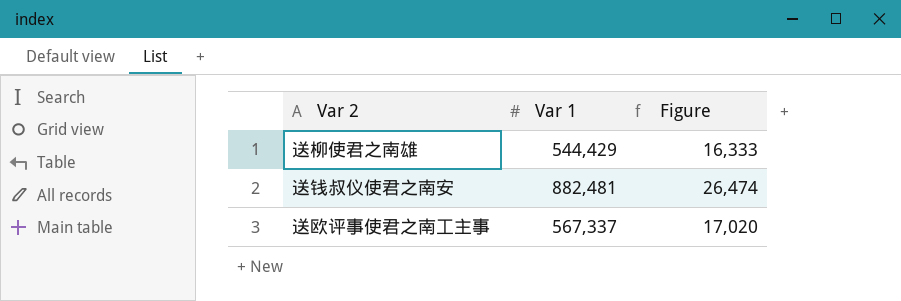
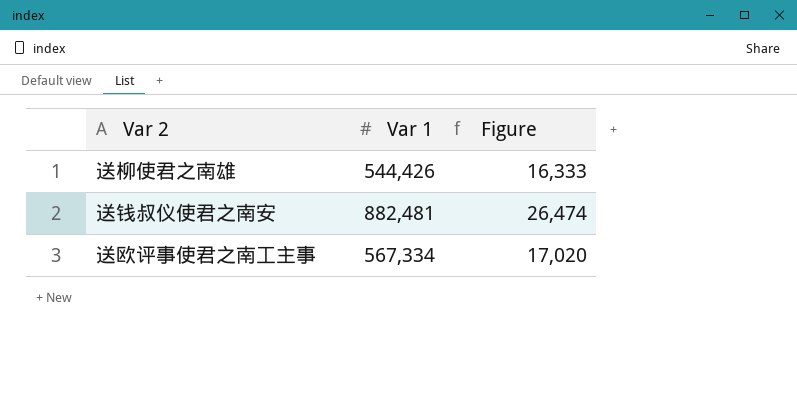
送柳使君之南雄 | Var 1: 544,429 -> 544,426
送欧评事使君之南工主事 | Var 1: 567,337 -> 567,334

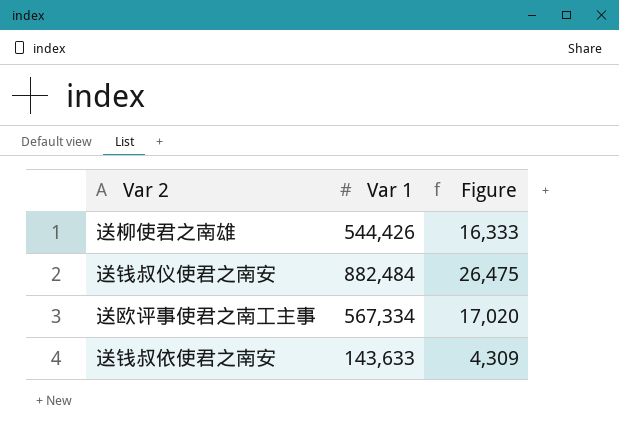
送钱叔仪使君之南安 | Var 1: 882,481 -> 882,484
送钱叔仪使君之南安 | Figure: 26,474 -> 26,475
row 送钱叔依使君之南安: none -> 143,633 | 4,309

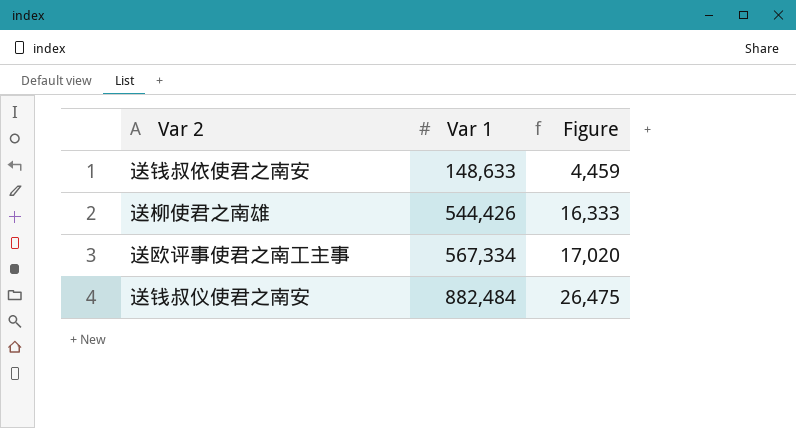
row order: none -> Var 1 ascending
送钱叔依使君之南安 | Var 1: 143,633 -> 148,633
送钱叔依使君之南安 | Figure: 4,309 -> 4,459

